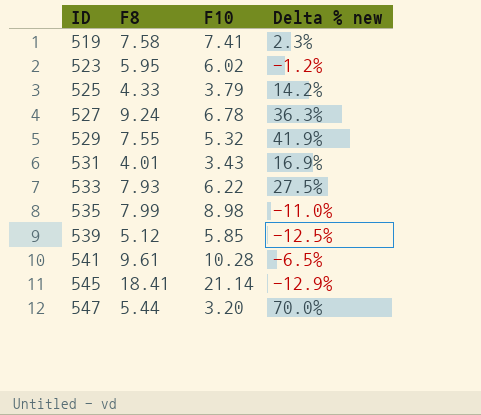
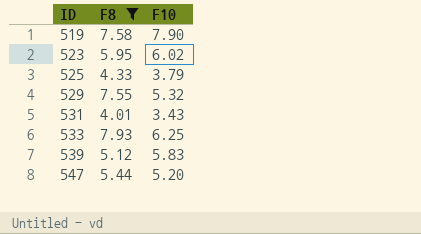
filter: none -> F8 <= 7.93
column Delta % new | formula: ([F8] - [F10]) / [F10] -> none
519 | F10: 7.41 -> 7.90
533 | F10: 6.22 -> 6.25
539 | F10: 5.85 -> 5.83
547 | F10: 3.20 -> 5.20

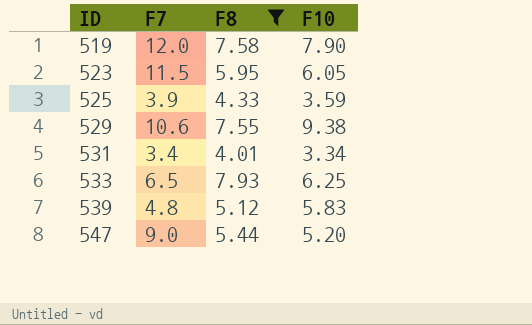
column F7 | position: none -> 2
523 | F10: 6.02 -> 6.05
525 | F10: 3.79 -> 3.59
529 | F10: 5.32 -> 9.38
531 | F10: 3.43 -> 3.34

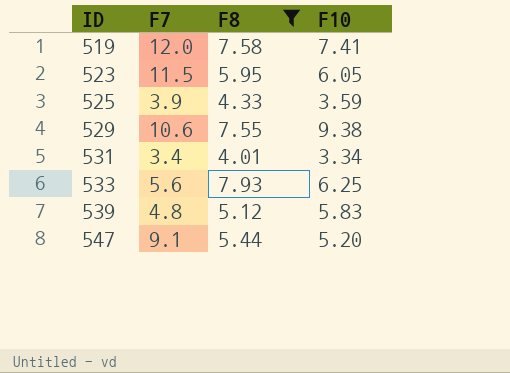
519 | F10: 7.90 -> 7.41
533 | F7: 6.5 -> 5.6
547 | F7: 9.0 -> 9.1

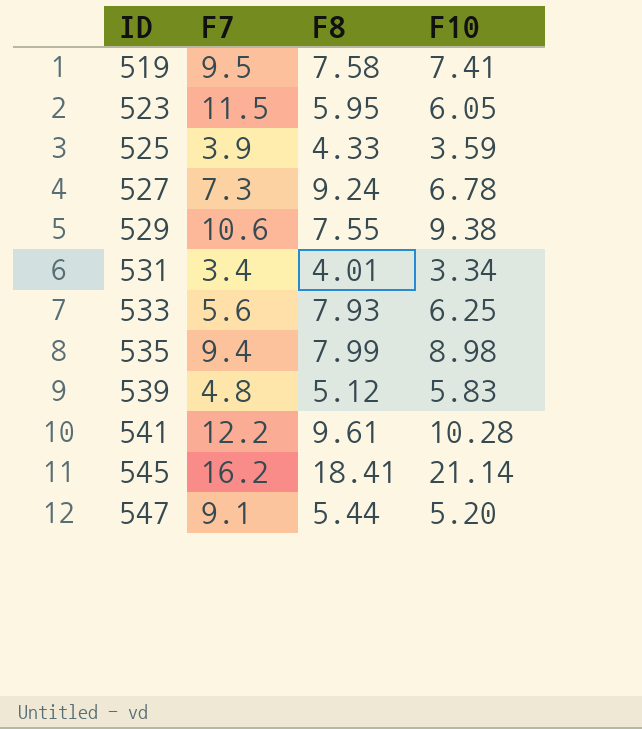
filter: F8 <= 7.93 -> none
519 | F7: 12.0 -> 9.5

